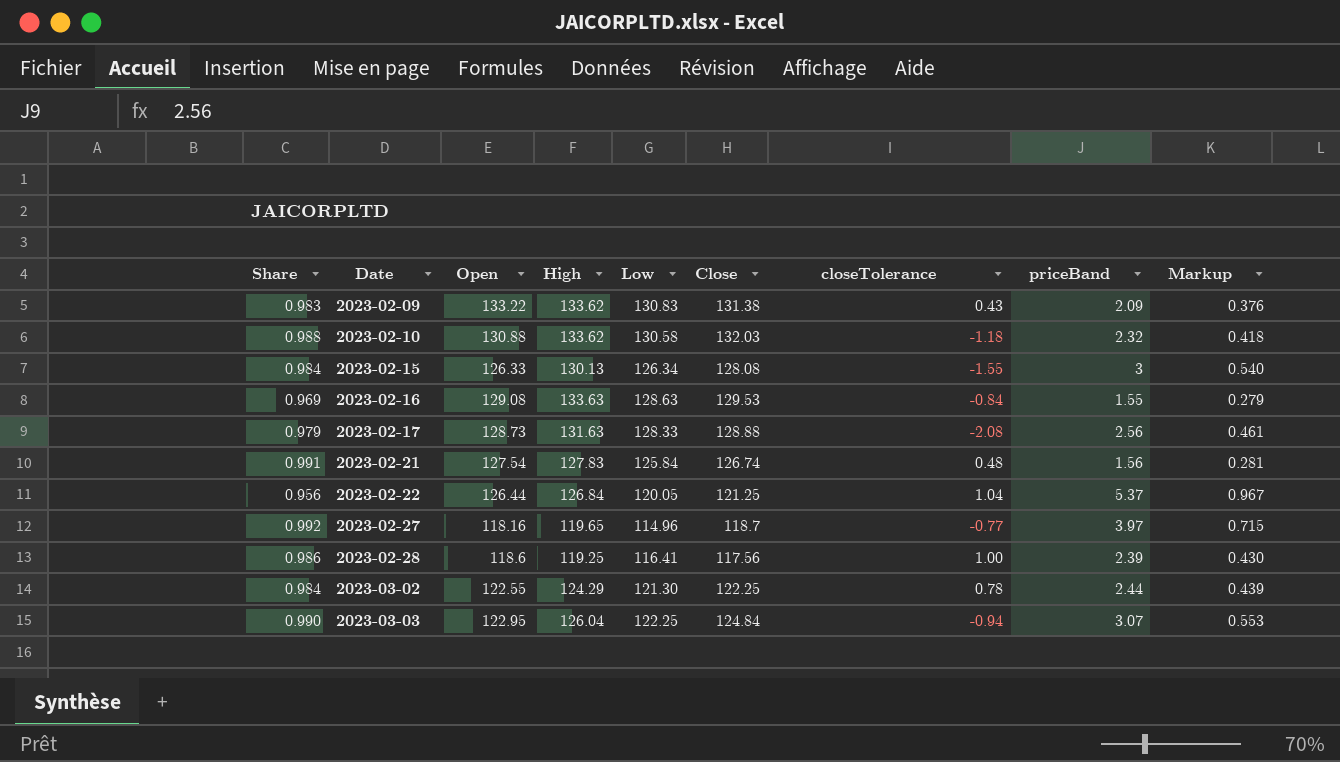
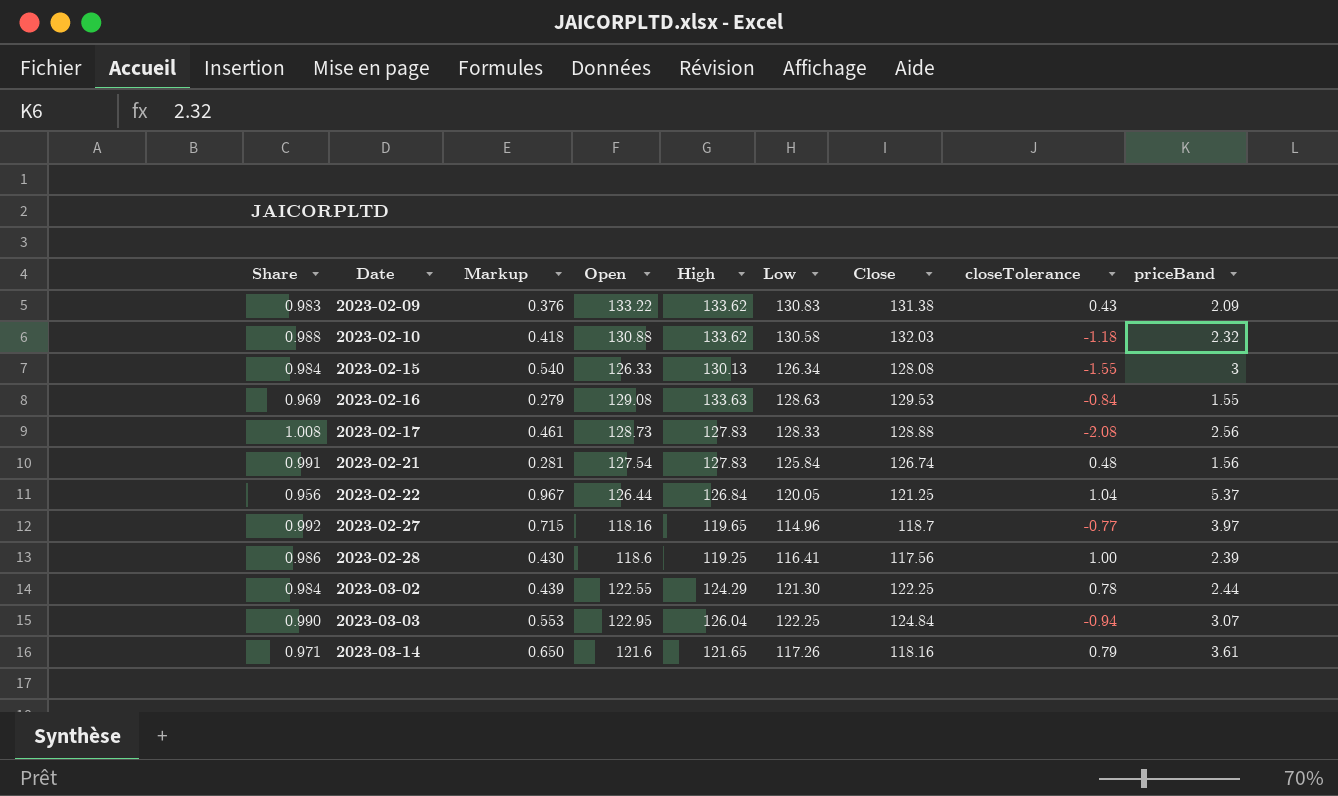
column Markup | position: 9 -> 3
2023-02-17 | Share: 0.979 -> 1.008
2023-02-17 | High: 131.63 -> 127.83
row 2023-03-14: none -> 0.971 | 0.650 | 121.6 | 121.65 | 117.26 | 118.16 | 0.79 | 3.61

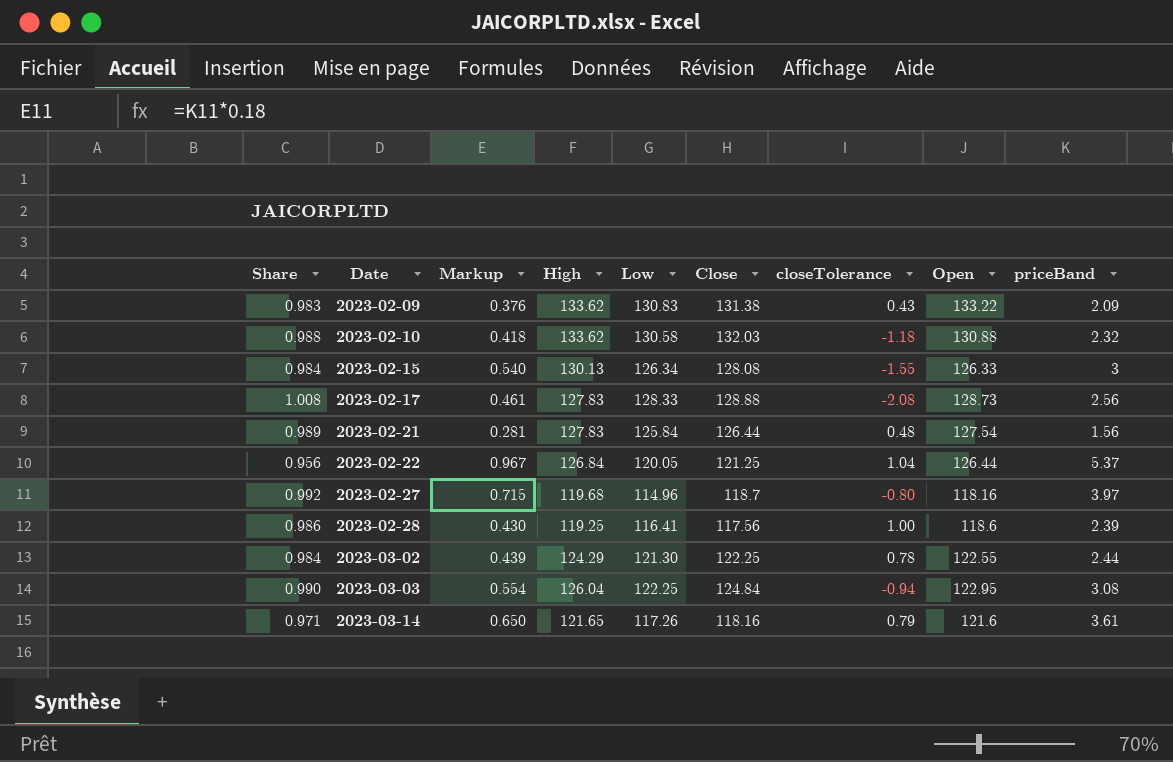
column Open | position: 4 -> 8
row 2023-02-16: 0.969 | 0.279 | 129.08 | 133.63 | 128.63 | 129.53 | -0.84 | 1.55 -> none
2023-02-21 | Share: 0.991 -> 0.989
2023-02-21 | Close: 126.74 -> 126.44
2023-02-27 | High: 119.65 -> 119.68
2023-02-27 | closeTolerance: -0.77 -> -0.80
2023-03-03 | Markup: 0.553 -> 0.554
2023-03-03 | priceBand: 3.07 -> 3.08

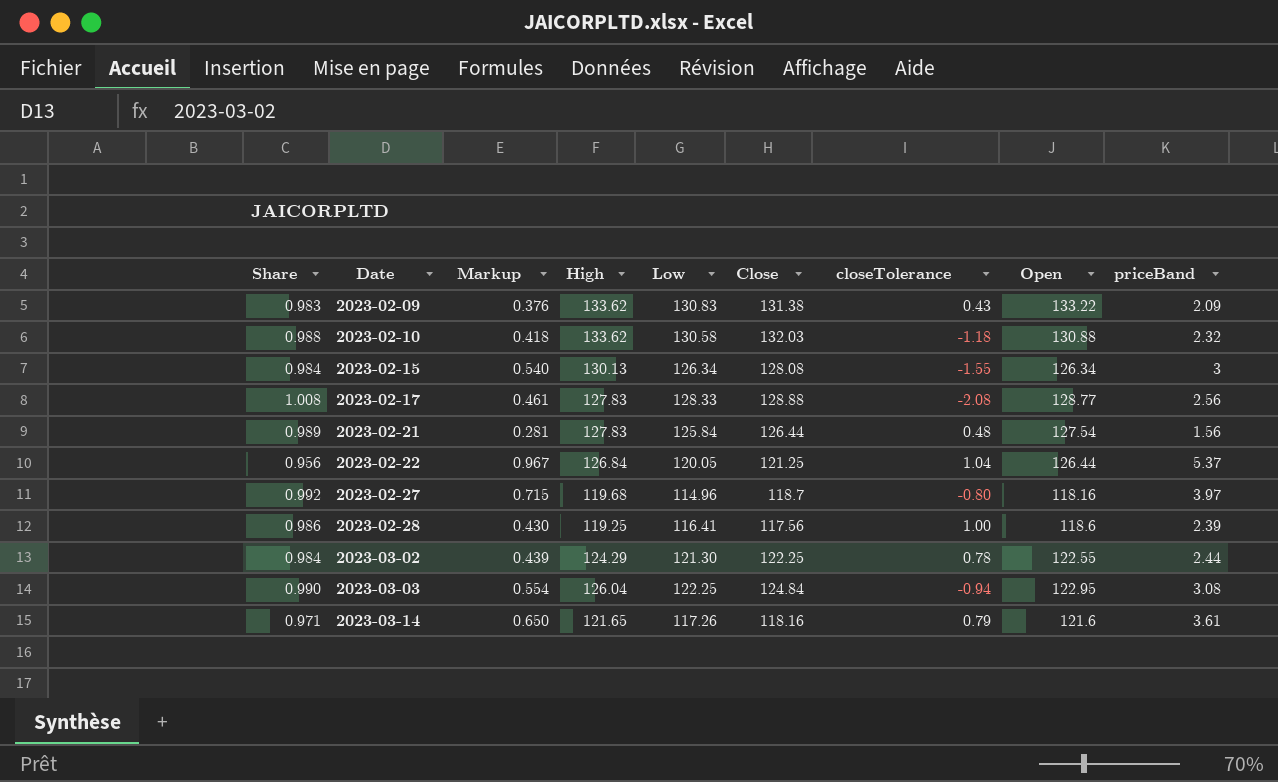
2023-02-15 | Open: 126.33 -> 126.34
2023-02-17 | Open: 128.73 -> 128.77

